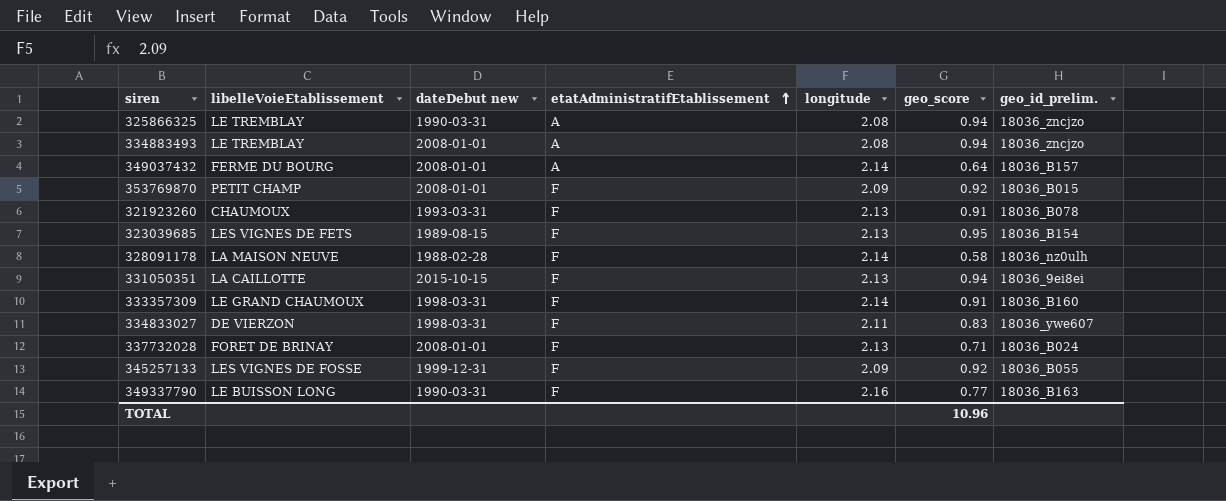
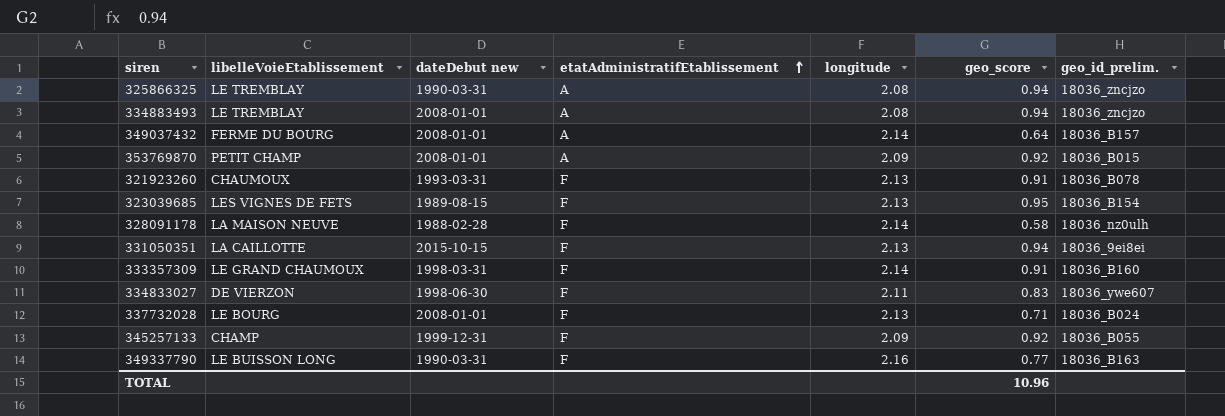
353769870 | etatAdministratifEtablissement: F -> A
334833027 | dateDebut new: 1998-03-31 -> 1998-06-30
337732028 | libelleVoieEtablissement: FORET DE BRINAY -> LE BOURG
345257133 | libelleVoieEtablissement: LES VIGNES DE FOSSE -> CHAMP

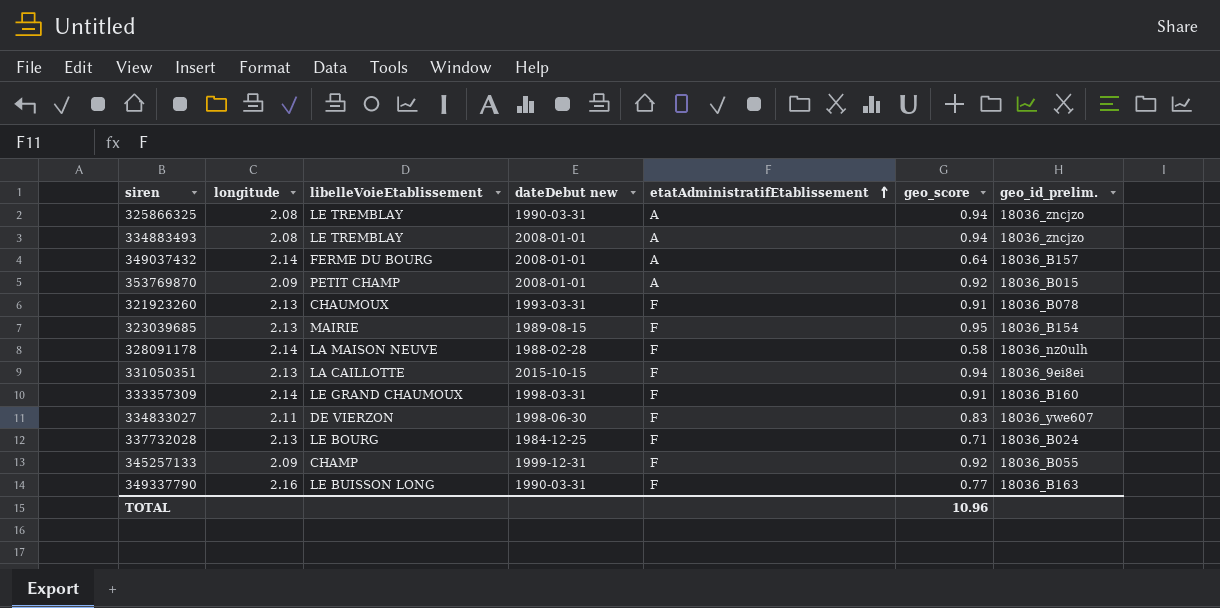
column longitude | position: 5 -> 2
323039685 | libelleVoieEtablissement: LES VIGNES DE FETS -> MAIRIE
337732028 | dateDebut new: 2008-01-01 -> 1984-12-25

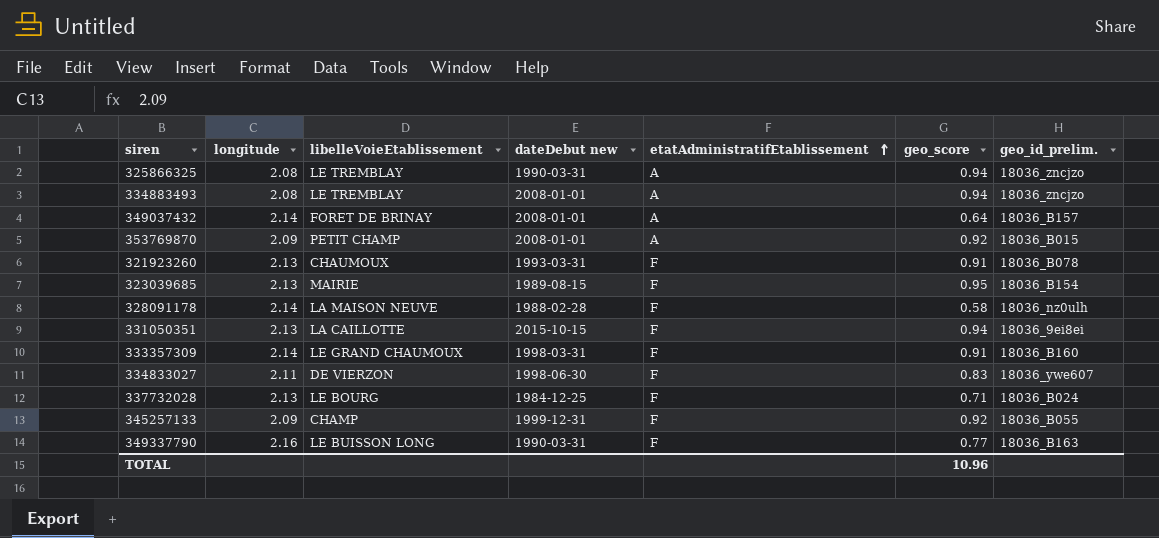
349037432 | libelleVoieEtablissement: FERME DU BOURG -> FORET DE BRINAY

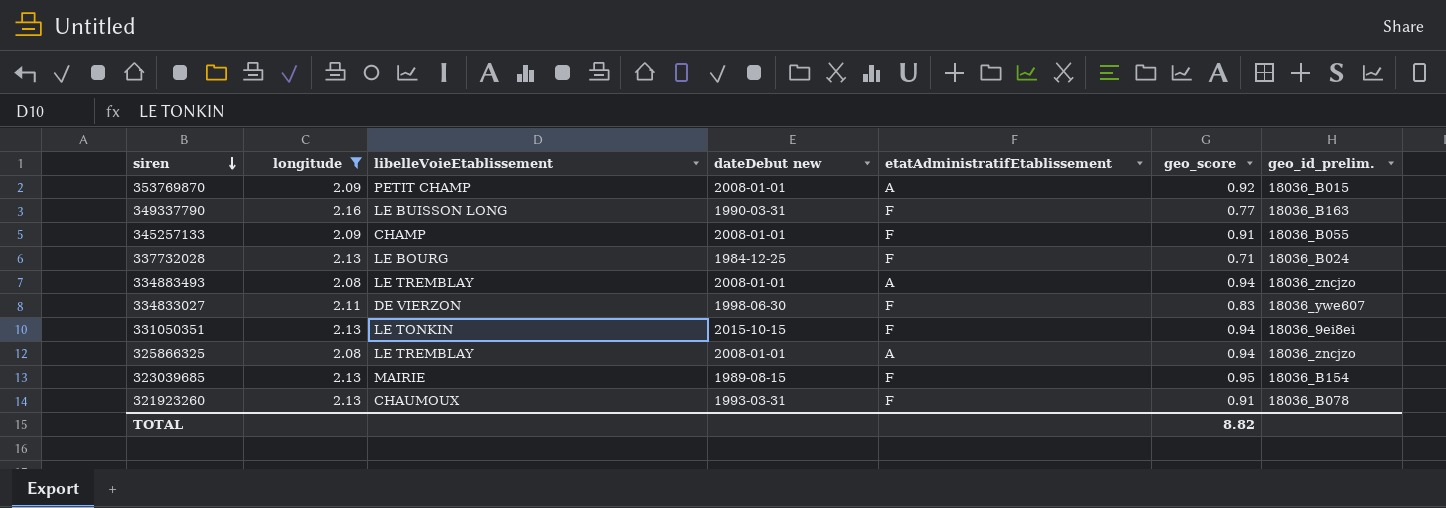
filter: none -> longitude != 2.14
row order: etatAdministratifEtablissement ascending -> siren descending
345257133 | dateDebut new: 1999-12-31 -> 2008-01-01
345257133 | geo_score: 0.92 -> 0.91
331050351 | libelleVoieEtablissement: LA CAILLOTTE -> LE TONKIN
325866325 | dateDebut new: 1990-03-31 -> 2008-01-01
TOTAL | geo_score: 10.96 -> 8.82

